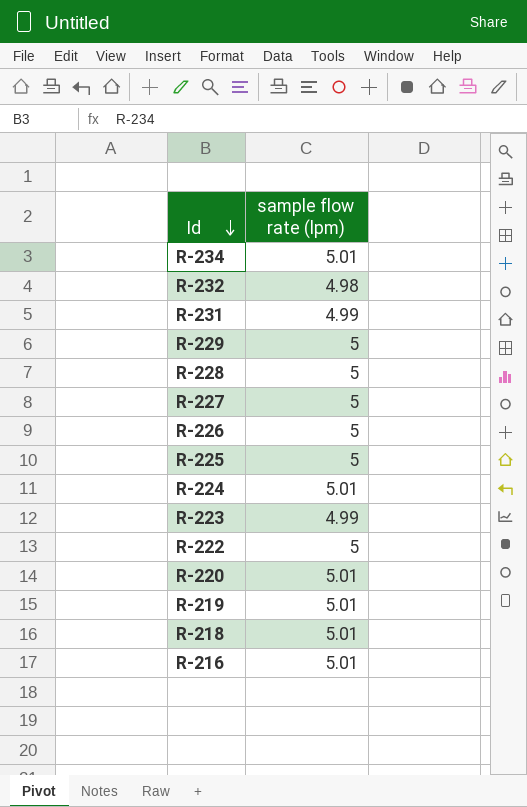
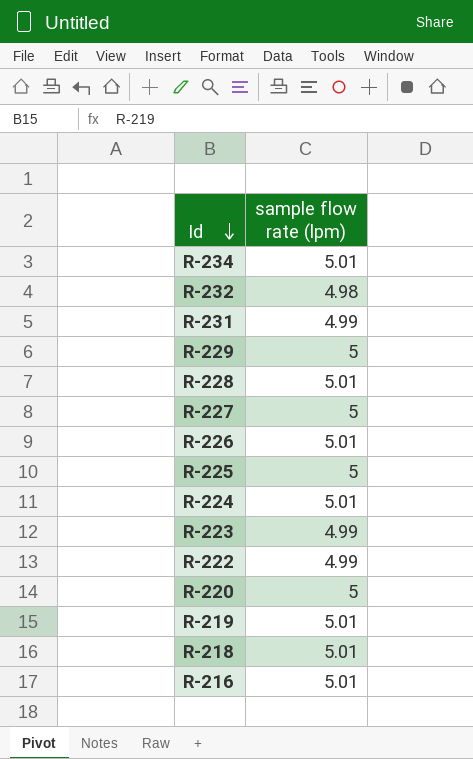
R-228 | sample flow rate (lpm): 5 -> 5.01
R-226 | sample flow rate (lpm): 5 -> 5.01
R-222 | sample flow rate (lpm): 5 -> 4.99
R-220 | sample flow rate (lpm): 5.01 -> 5

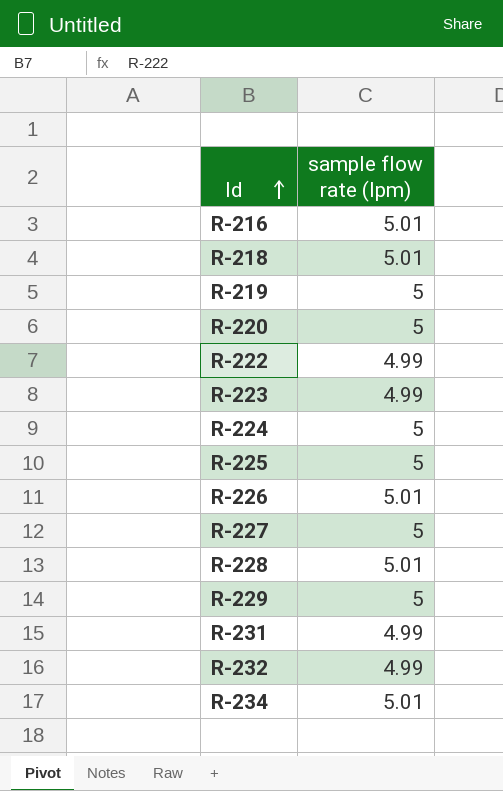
row order: Id descending -> Id ascending
R-219 | sample flow rate (lpm): 5.01 -> 5
R-224 | sample flow rate (lpm): 5.01 -> 5
R-232 | sample flow rate (lpm): 4.98 -> 4.99

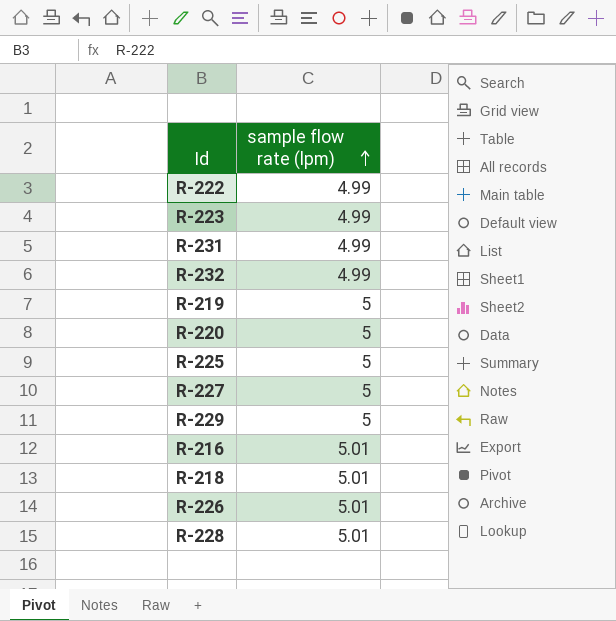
row order: Id ascending -> sample flow rate (lpm) ascending
row R-224: 5 -> none
row R-234: 5.01 -> none

